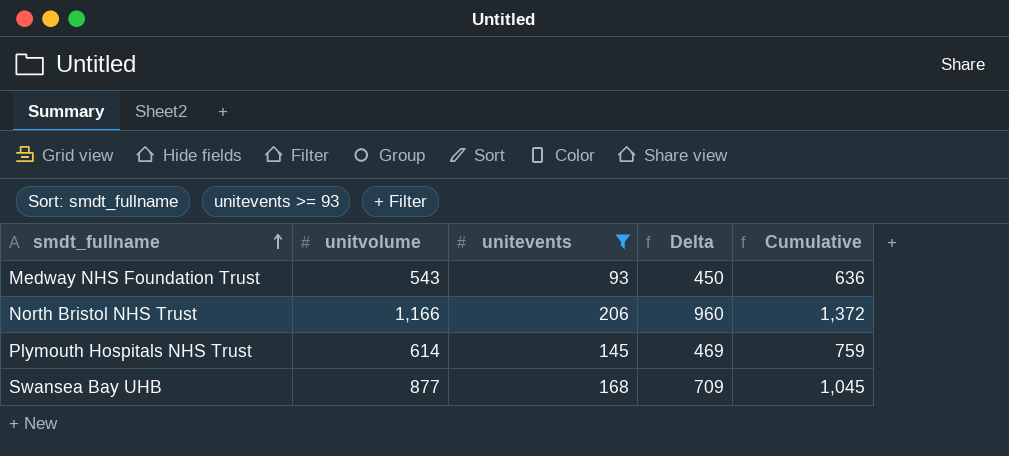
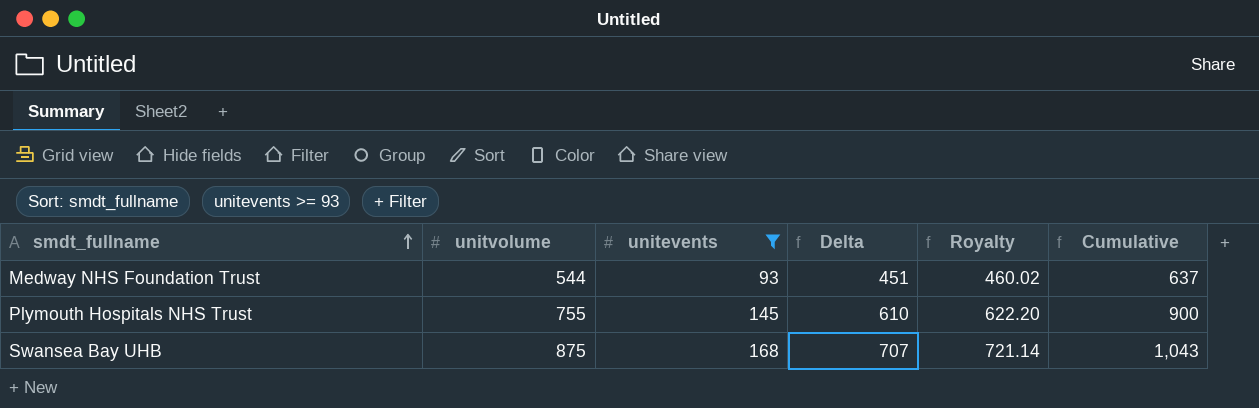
column Royalty | formula: none -> [Delta] * 1.02
row North Bristol NHS Trust: 1,166 | 206 | 960 | 1,372 -> none
Medway NHS Foundation Trust | unitvolume: 543 -> 544
Medway NHS Foundation Trust | Delta: 450 -> 451
Medway NHS Foundation Trust | Cumulative: 636 -> 637
Plymouth Hospitals NHS Trust | unitvolume: 614 -> 755
Plymouth Hospitals NHS Trust | Delta: 469 -> 610
Plymouth Hospitals NHS Trust | Cumulative: 759 -> 900
Swansea Bay UHB | unitvolume: 877 -> 875
Swansea Bay UHB | Delta: 709 -> 707
Swansea Bay UHB | Cumulative: 1,045 -> 1,043

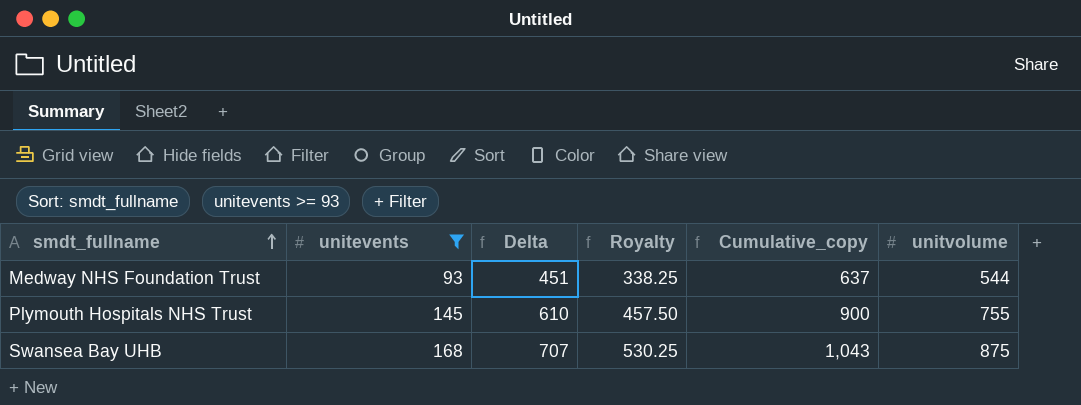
column Royalty | formula: [Delta] * 1.02 -> [Delta] * 0.75
column name: Cumulative -> Cumulative_copy
column unitvolume | position: 2 -> 6

